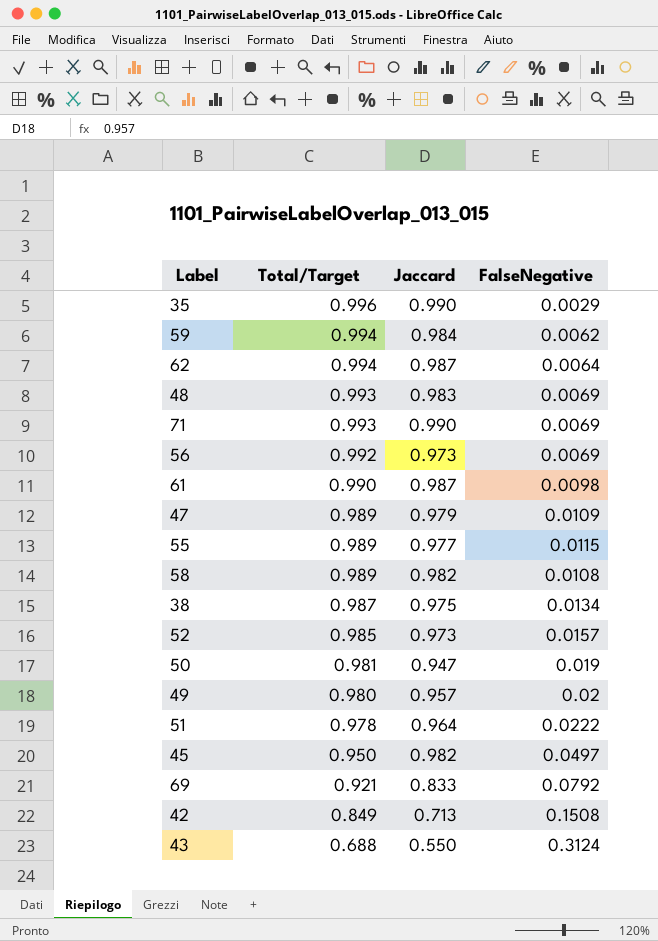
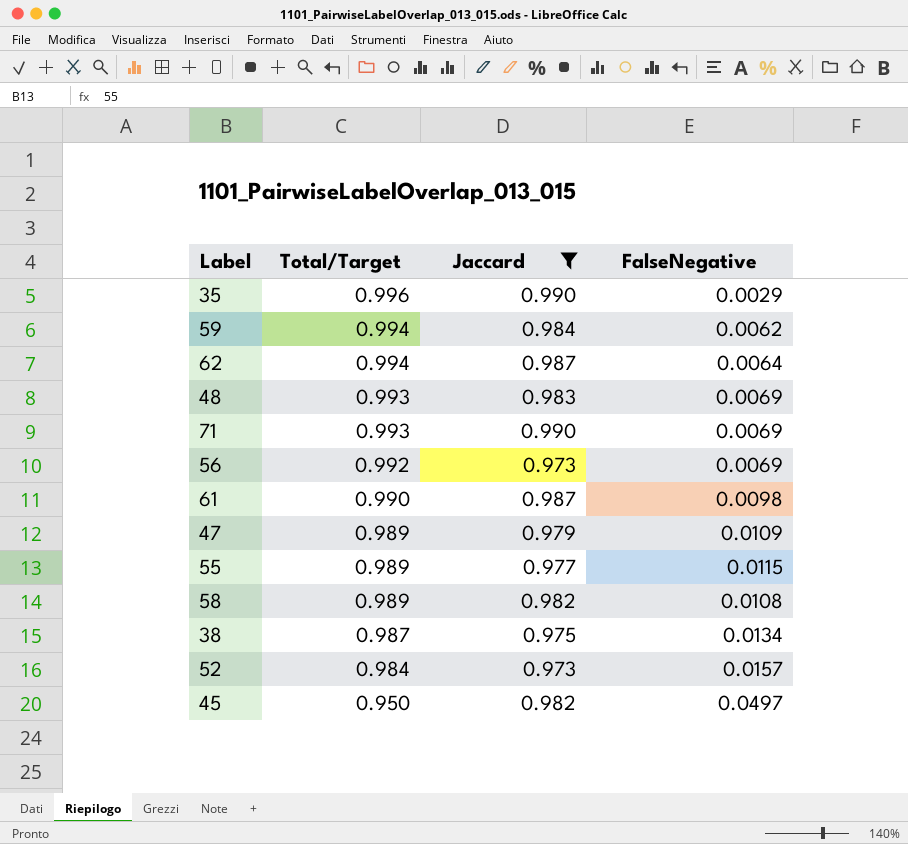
filter: none -> Jaccard >= 0.973
52 | Total/Target: 0.985 -> 0.984

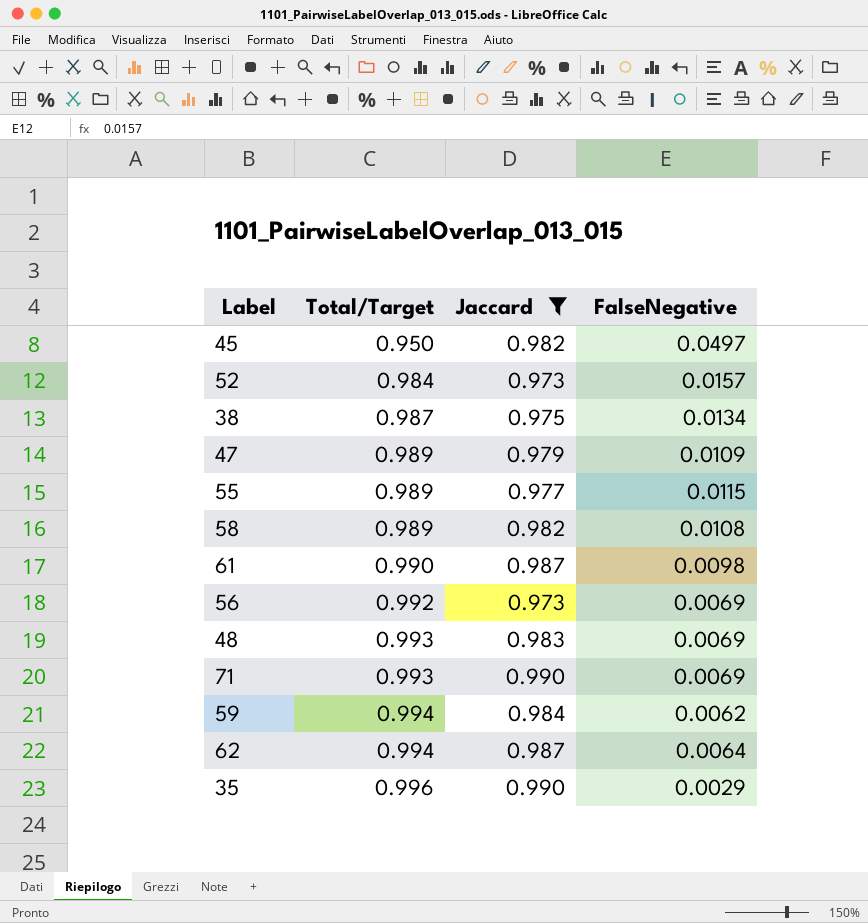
row order: Total/Target descending -> Total/Target ascending

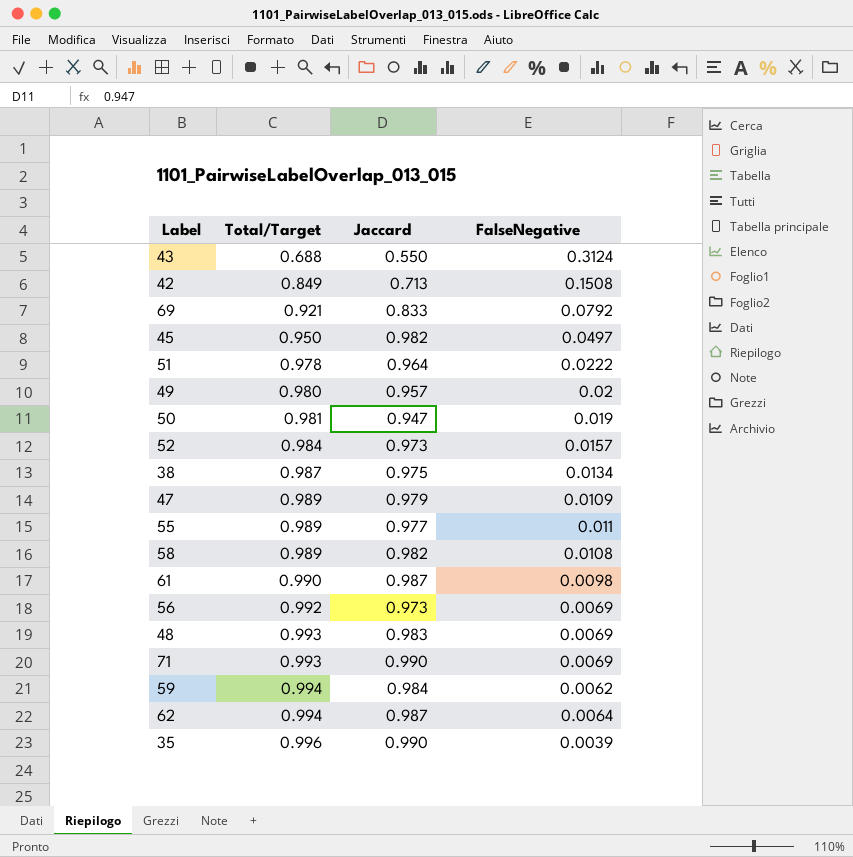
filter: Jaccard >= 0.973 -> none
55 | FalseNegative: 0.0115 -> 0.011
35 | FalseNegative: 0.0029 -> 0.0039

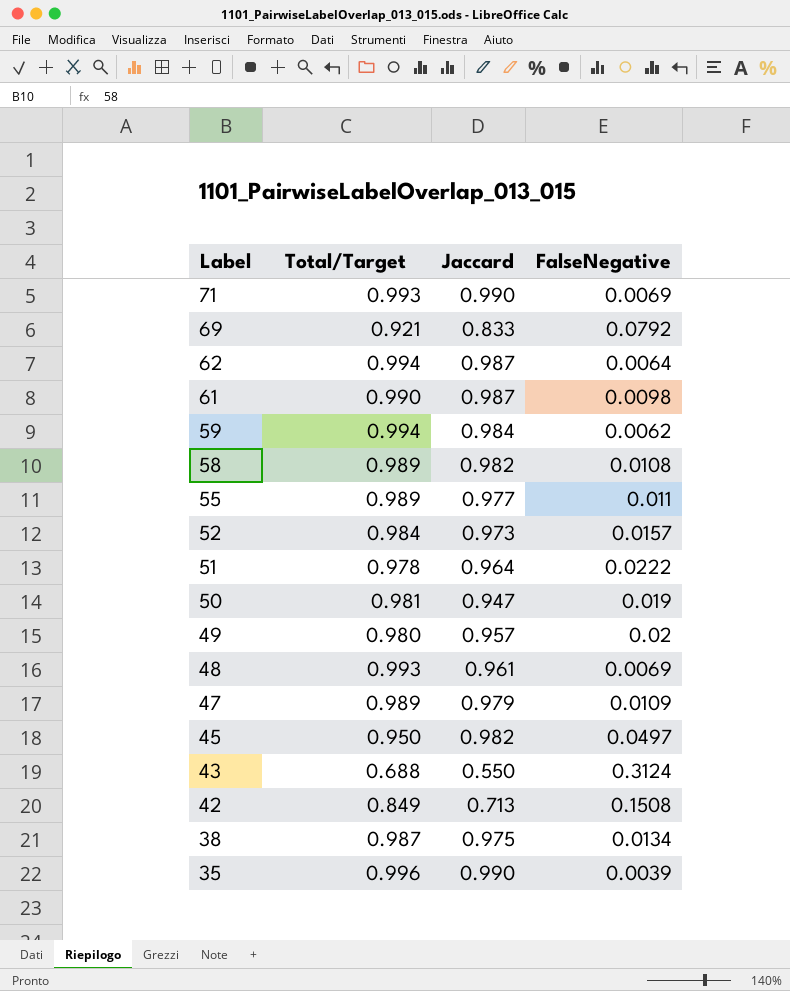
row order: Total/Target ascending -> Label descending
row 56: 0.992 | 0.973 | 0.0069 -> none
48 | Jaccard: 0.983 -> 0.961

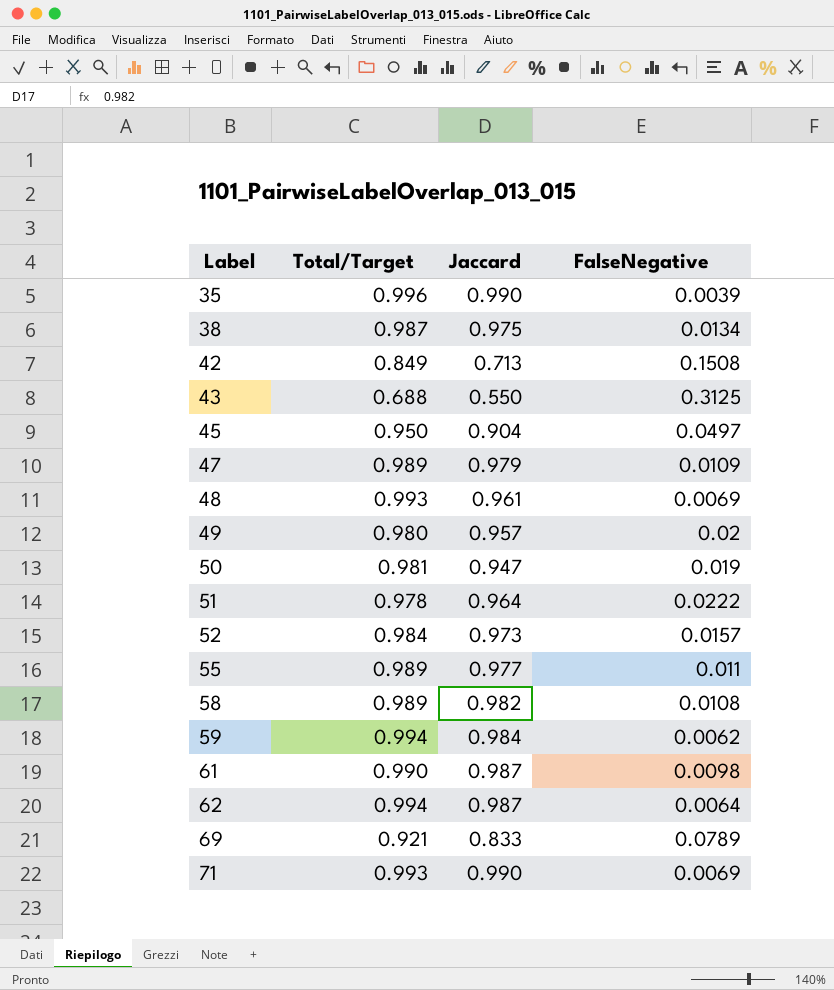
row order: Label descending -> Label ascending
43 | FalseNegative: 0.3124 -> 0.3125
45 | Jaccard: 0.982 -> 0.904
69 | FalseNegative: 0.0792 -> 0.0789

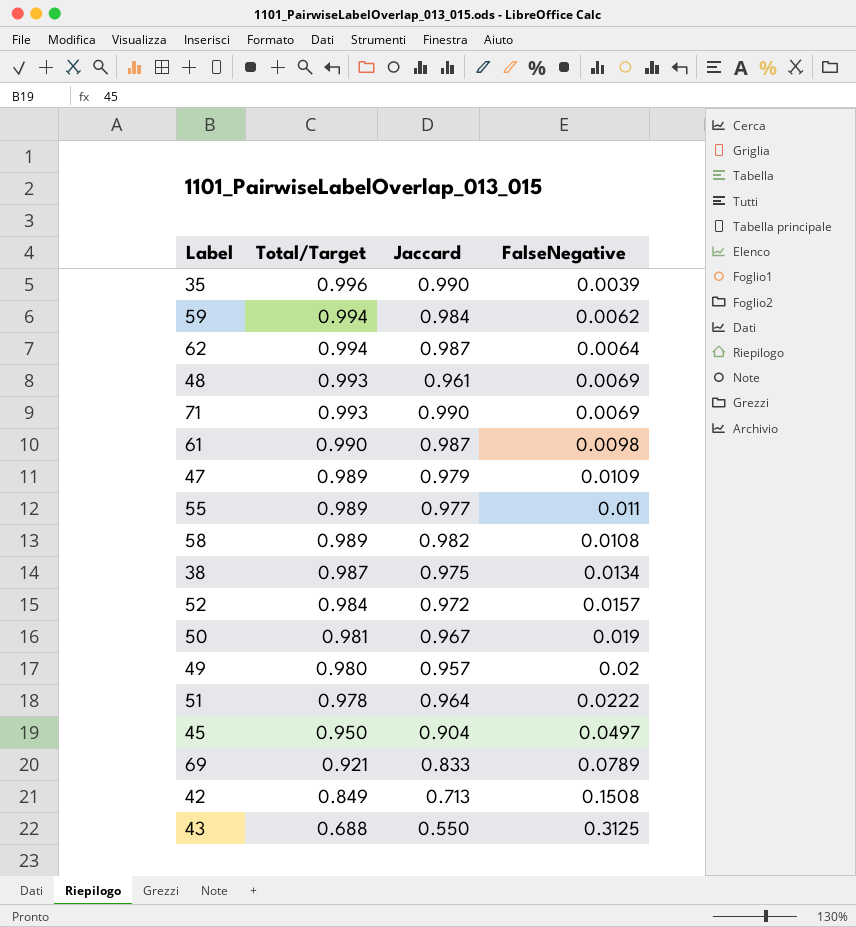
row order: Label ascending -> Total/Target descending
52 | Jaccard: 0.973 -> 0.972
50 | Jaccard: 0.947 -> 0.967

